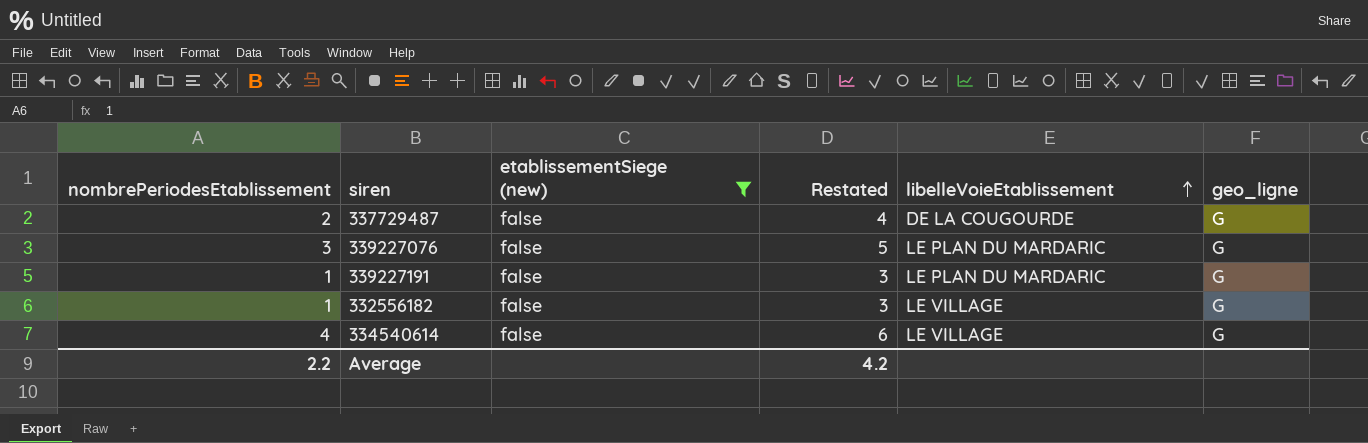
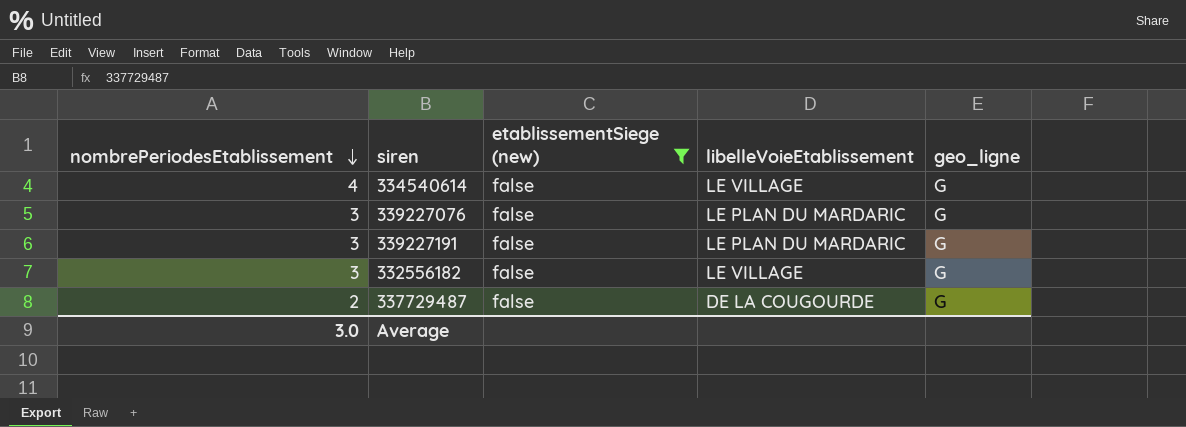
row order: libelleVoieEtablissement ascending -> nombrePeriodesEtablissement descending
column Restated | formula: [nombrePeriodesEtablissement] + 2 -> none
339227191 | nombrePeriodesEtablissement: 1 -> 3
332556182 | nombrePeriodesEtablissement: 1 -> 3
Average | nombrePeriodesEtablissement: 2.2 -> 3.0

